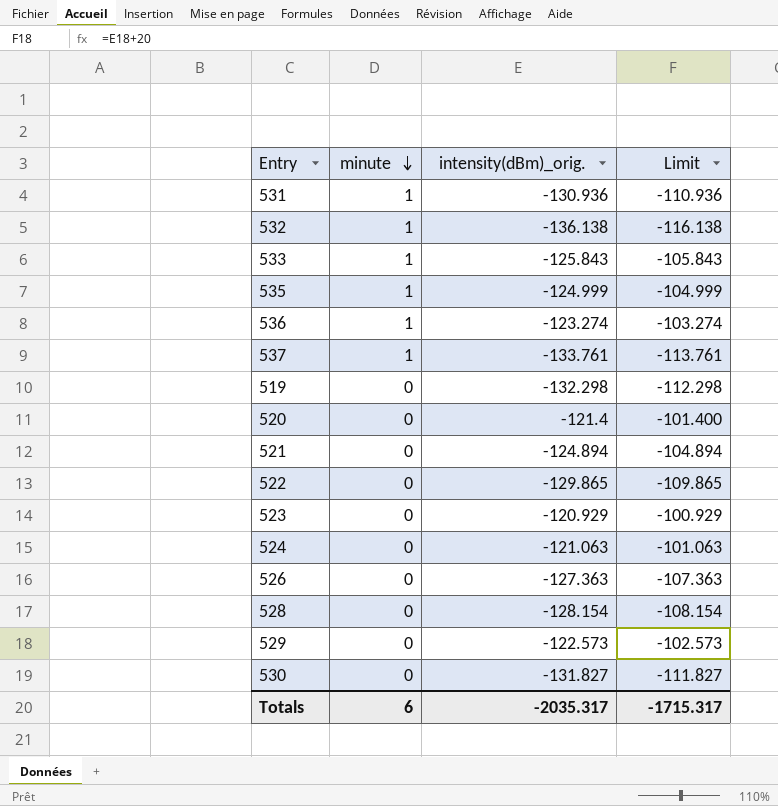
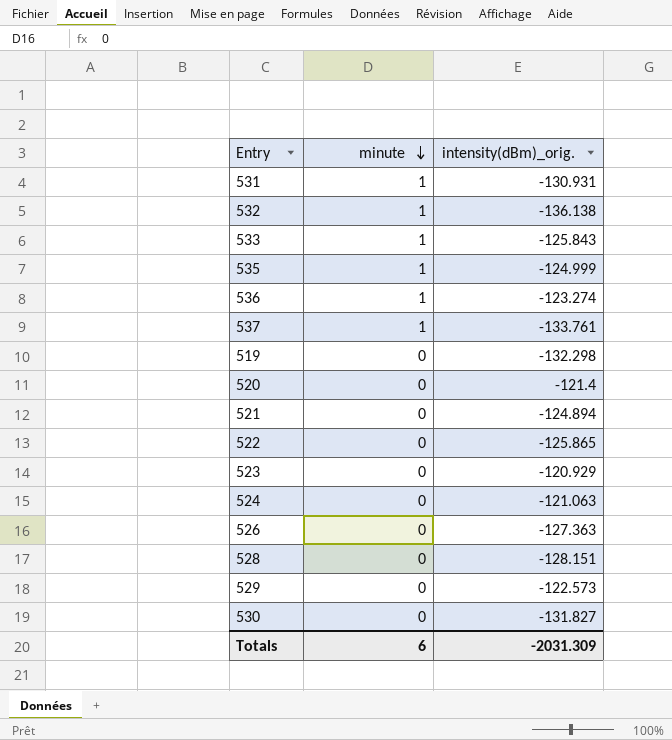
column Limit | formula: [intensity(dBm)_orig.] + 20 -> none
531 | intensity(dBm)_orig.: -130.936 -> -130.931
522 | intensity(dBm)_orig.: -129.865 -> -125.865
528 | intensity(dBm)_orig.: -128.154 -> -128.151
Totals | intensity(dBm)_orig.: -2035.317 -> -2031.309

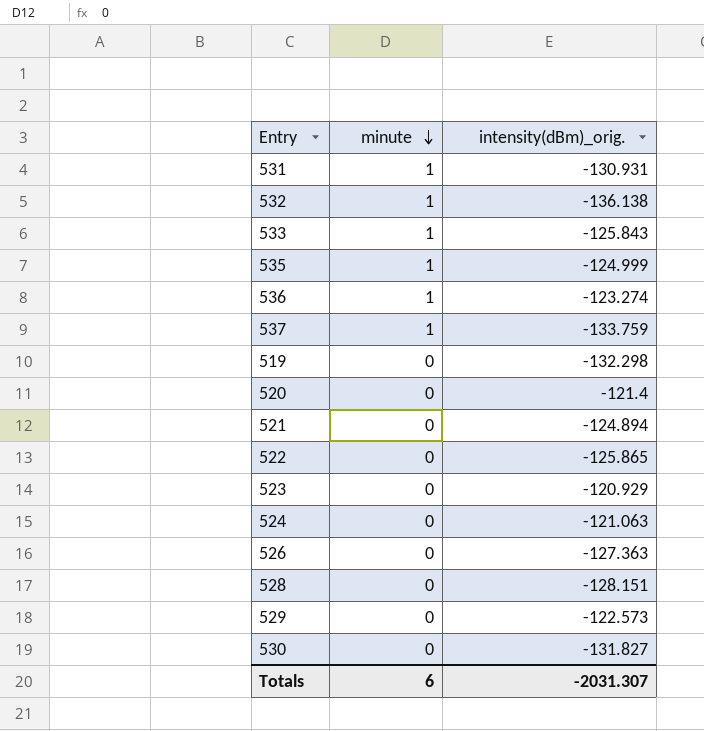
537 | intensity(dBm)_orig.: -133.761 -> -133.759
Totals | intensity(dBm)_orig.: -2031.309 -> -2031.307

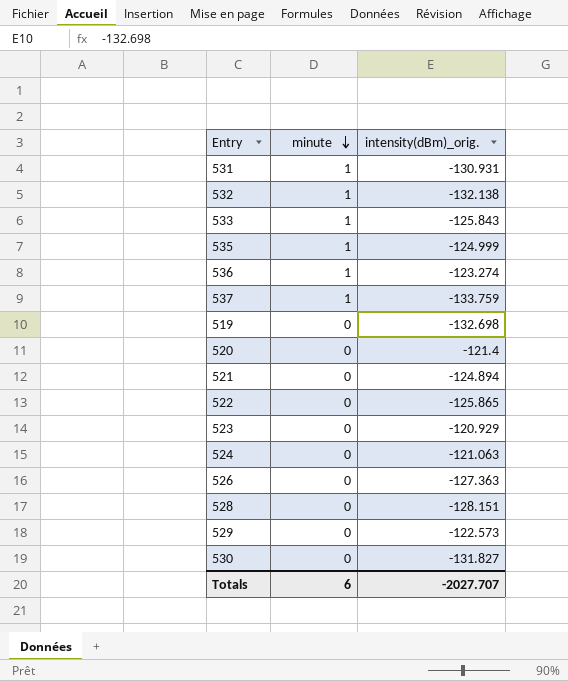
532 | intensity(dBm)_orig.: -136.138 -> -132.138
519 | intensity(dBm)_orig.: -132.298 -> -132.698
Totals | intensity(dBm)_orig.: -2031.307 -> -2027.707

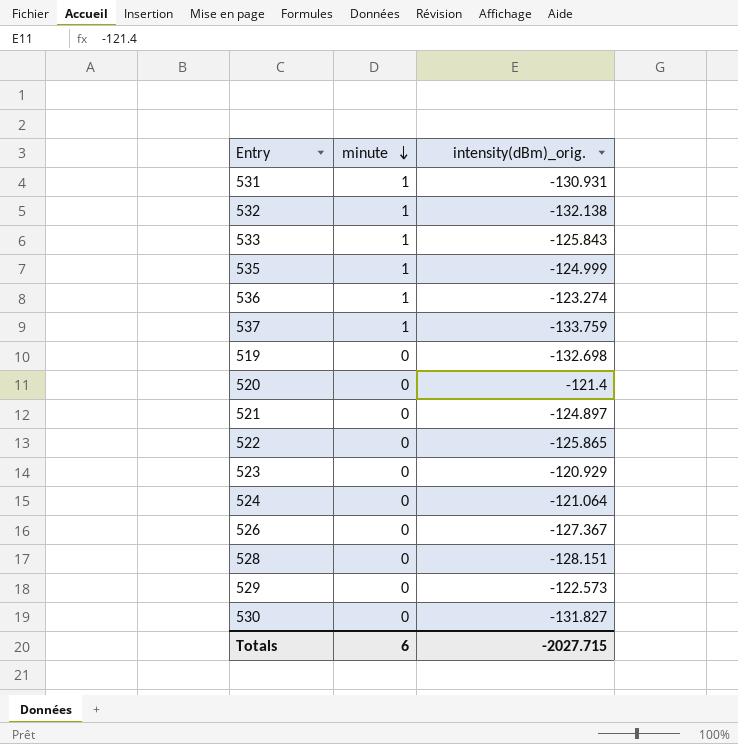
521 | intensity(dBm)_orig.: -124.894 -> -124.897
524 | intensity(dBm)_orig.: -121.063 -> -121.064
526 | intensity(dBm)_orig.: -127.363 -> -127.367
Totals | intensity(dBm)_orig.: -2027.707 -> -2027.715

